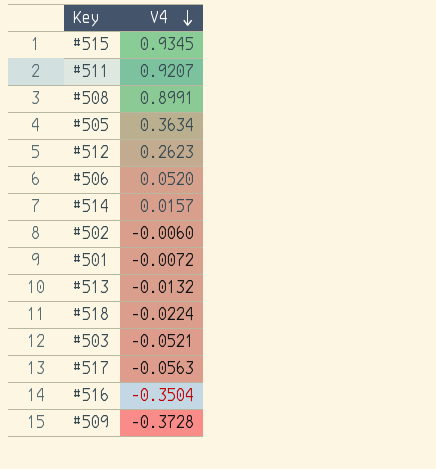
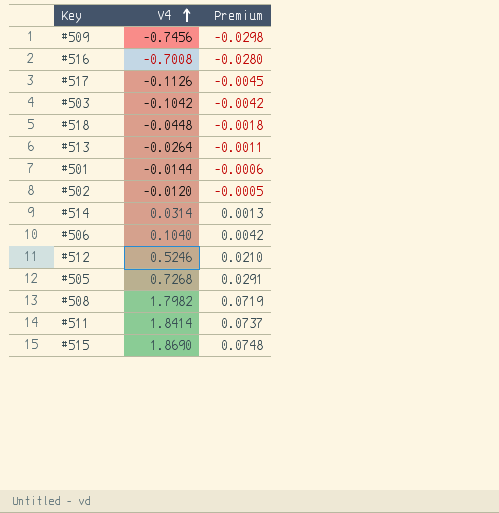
row order: V4 descending -> V4 ascending
column Premium | formula: none -> [V4] * 0.04
#509 | V4: -0.3728 -> -0.7456
#516 | V4: -0.3504 -> -0.7008
#517 | V4: -0.0563 -> -0.1126
#503 | V4: -0.0521 -> -0.1042
#518 | V4: -0.0224 -> -0.0448
#513 | V4: -0.0132 -> -0.0264
#501 | V4: -0.0072 -> -0.0144
#502 | V4: -0.0060 -> -0.0120
#514 | V4: 0.0157 -> 0.0314
#506 | V4: 0.0520 -> 0.1040
#512 | V4: 0.2623 -> 0.5246
#505 | V4: 0.3634 -> 0.7268
#508 | V4: 0.8991 -> 1.7982
#511 | V4: 0.9207 -> 1.8414
#515 | V4: 0.9345 -> 1.8690

